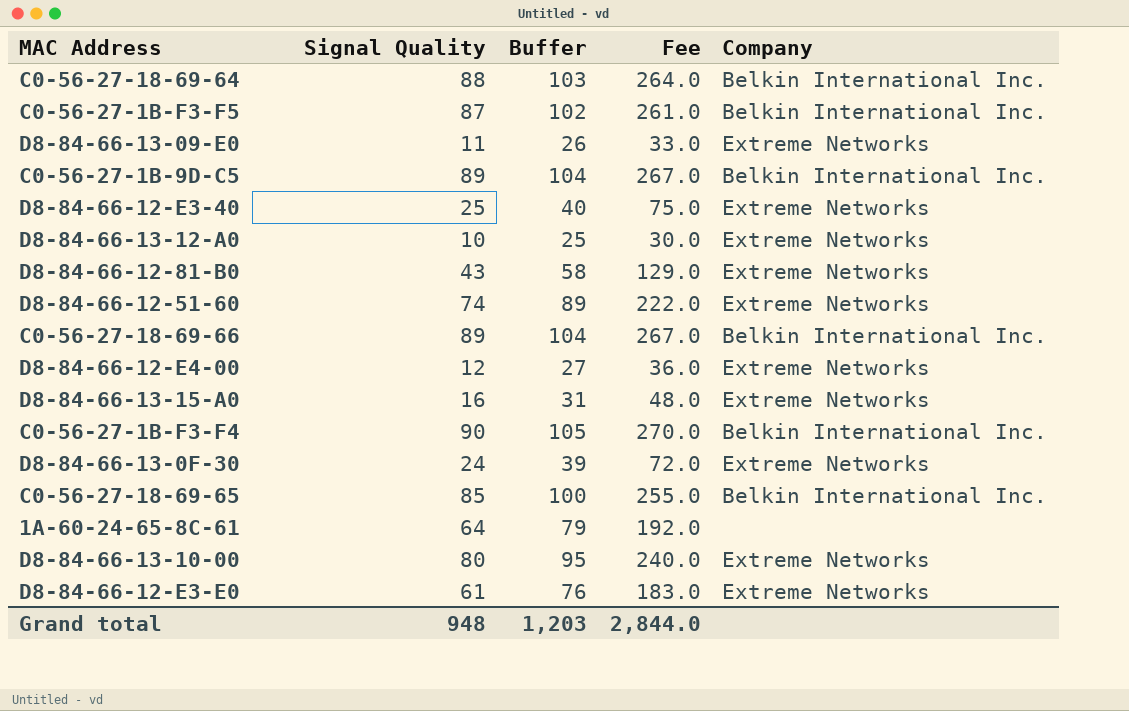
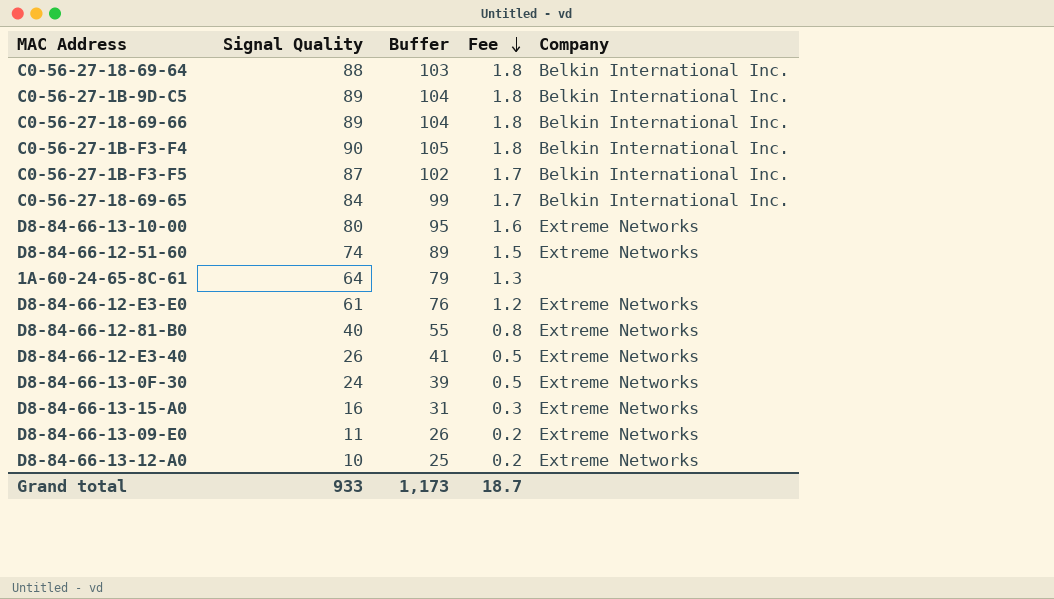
row order: none -> Fee descending
column Fee | formula: [Signal Quality] * 3 -> [Signal Quality] * 0.02
row D8-84-66-12-E4-00: 12 | 27 | 36.0 | Extreme Networks -> none
C0-56-27-18-69-65 | Signal Quality: 85 -> 84
C0-56-27-18-69-65 | Buffer: 100 -> 99
D8-84-66-12-81-B0 | Signal Quality: 43 -> 40
D8-84-66-12-81-B0 | Buffer: 58 -> 55
D8-84-66-12-E3-40 | Signal Quality: 25 -> 26
D8-84-66-12-E3-40 | Buffer: 40 -> 41
Grand total | Signal Quality: 948 -> 933
Grand total | Buffer: 1,203 -> 1,173
Grand total | Fee: 2,844.0 -> 18.7

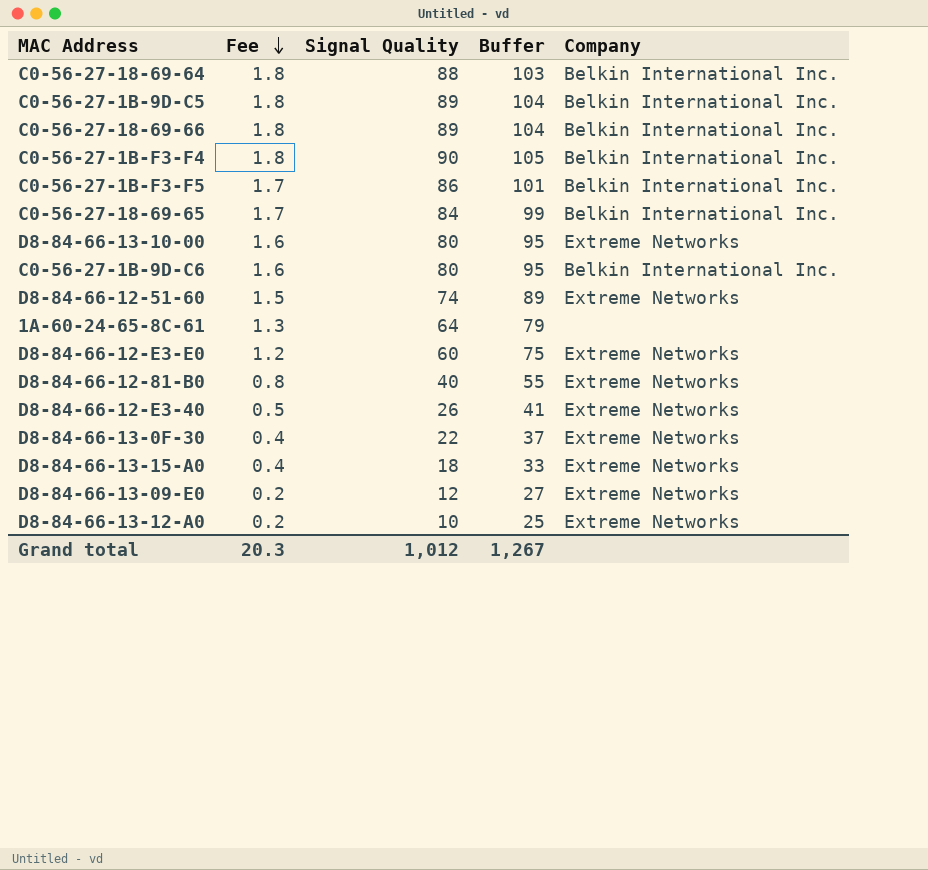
column Fee | position: 4 -> 2
C0-56-27-1B-F3-F5 | Signal Quality: 87 -> 86
C0-56-27-1B-F3-F5 | Buffer: 102 -> 101
row C0-56-27-1B-9D-C6: none -> 1.6 | 80 | 95 | Belkin International Inc.
D8-84-66-12-E3-E0 | Signal Quality: 61 -> 60
D8-84-66-12-E3-E0 | Buffer: 76 -> 75
D8-84-66-13-0F-30 | Fee: 0.5 -> 0.4
D8-84-66-13-0F-30 | Signal Quality: 24 -> 22
D8-84-66-13-0F-30 | Buffer: 39 -> 37
D8-84-66-13-15-A0 | Fee: 0.3 -> 0.4
D8-84-66-13-15-A0 | Signal Quality: 16 -> 18
D8-84-66-13-15-A0 | Buffer: 31 -> 33
D8-84-66-13-09-E0 | Signal Quality: 11 -> 12
D8-84-66-13-09-E0 | Buffer: 26 -> 27
Grand total | Fee: 18.7 -> 20.3
Grand total | Signal Quality: 933 -> 1,012
Grand total | Buffer: 1,173 -> 1,267

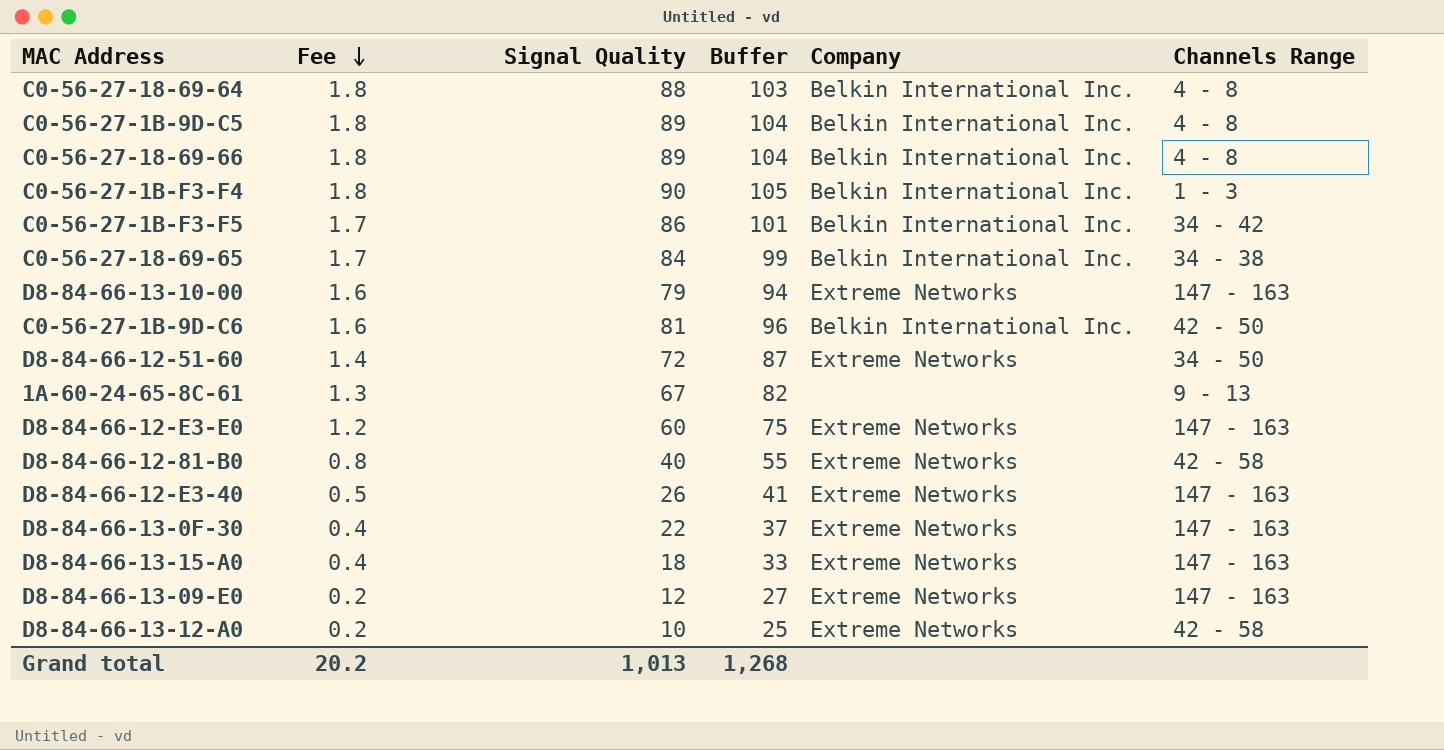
column Channels Range | position: none -> 6
D8-84-66-13-10-00 | Signal Quality: 80 -> 79
D8-84-66-13-10-00 | Buffer: 95 -> 94
C0-56-27-1B-9D-C6 | Signal Quality: 80 -> 81
C0-56-27-1B-9D-C6 | Buffer: 95 -> 96
D8-84-66-12-51-60 | Fee: 1.5 -> 1.4
D8-84-66-12-51-60 | Signal Quality: 74 -> 72
D8-84-66-12-51-60 | Buffer: 89 -> 87
1A-60-24-65-8C-61 | Signal Quality: 64 -> 67
1A-60-24-65-8C-61 | Buffer: 79 -> 82
Grand total | Fee: 20.3 -> 20.2
Grand total | Signal Quality: 1,012 -> 1,013
Grand total | Buffer: 1,267 -> 1,268

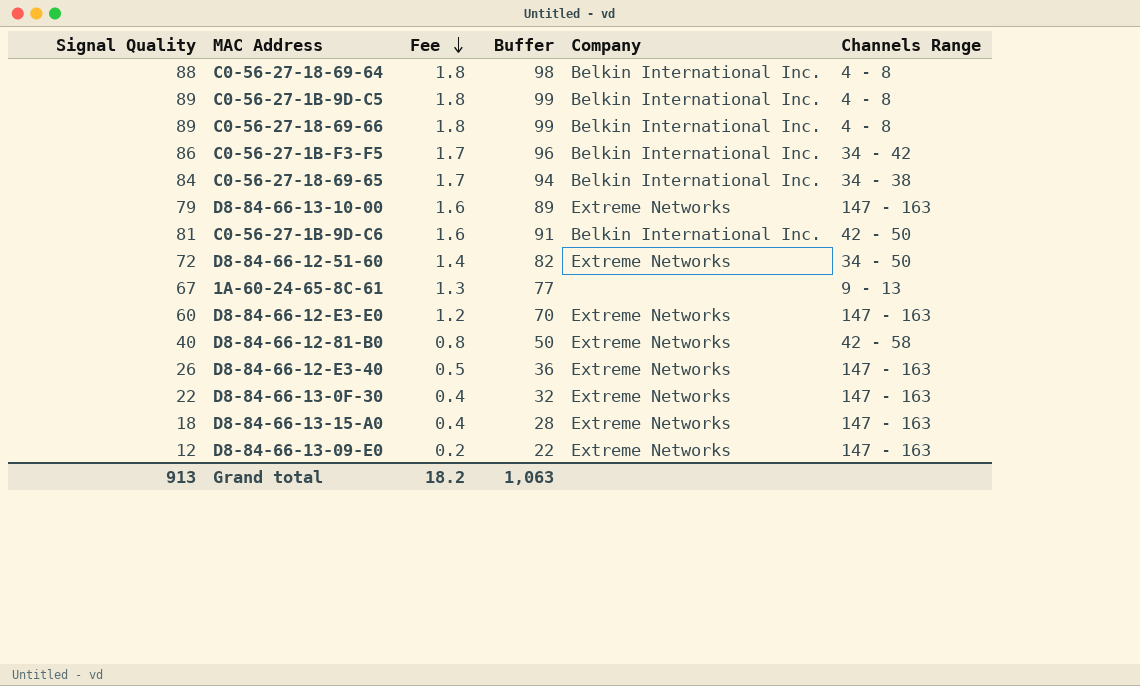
column Signal Quality | position: 3 -> 1
column Buffer | formula: [Signal Quality] + 15 -> [Signal Quality] + 10
row C0-56-27-1B-F3-F4: 1.8 | 90 | 105 | Belkin International Inc. | 1 - 3 -> none
row D8-84-66-13-12-A0: 0.2 | 10 | 25 | Extreme Networks | 42 - 58 -> none
Grand total | Signal Quality: 1,013 -> 913
Grand total | Fee: 20.2 -> 18.2
Grand total | Buffer: 1,268 -> 1,063

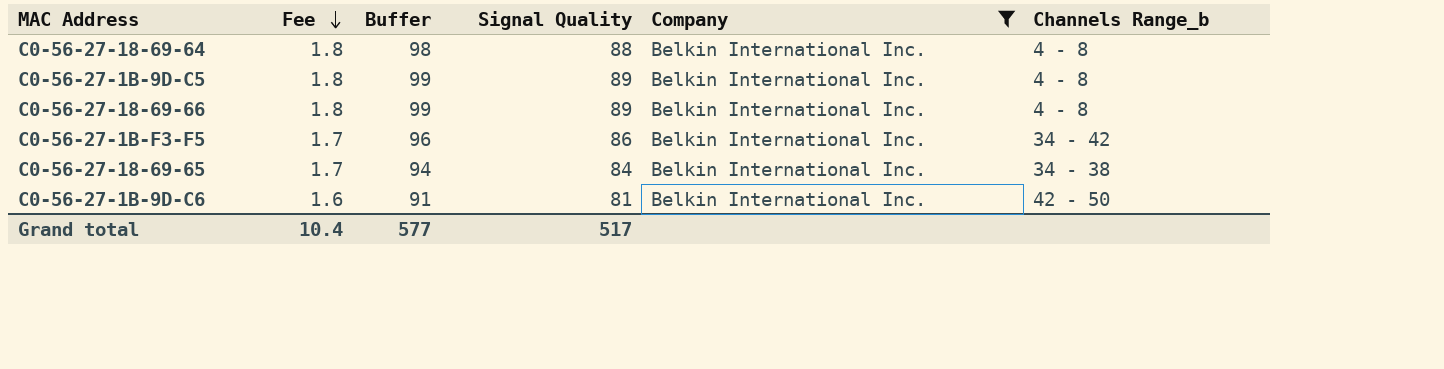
filter: none -> Company = Belkin International Inc.
column Signal Quality | position: 1 -> 4
column name: Channels Range -> Channels Range_b
Grand total | Fee: 18.2 -> 10.4
Grand total | Buffer: 1,063 -> 577
Grand total | Signal Quality: 913 -> 517

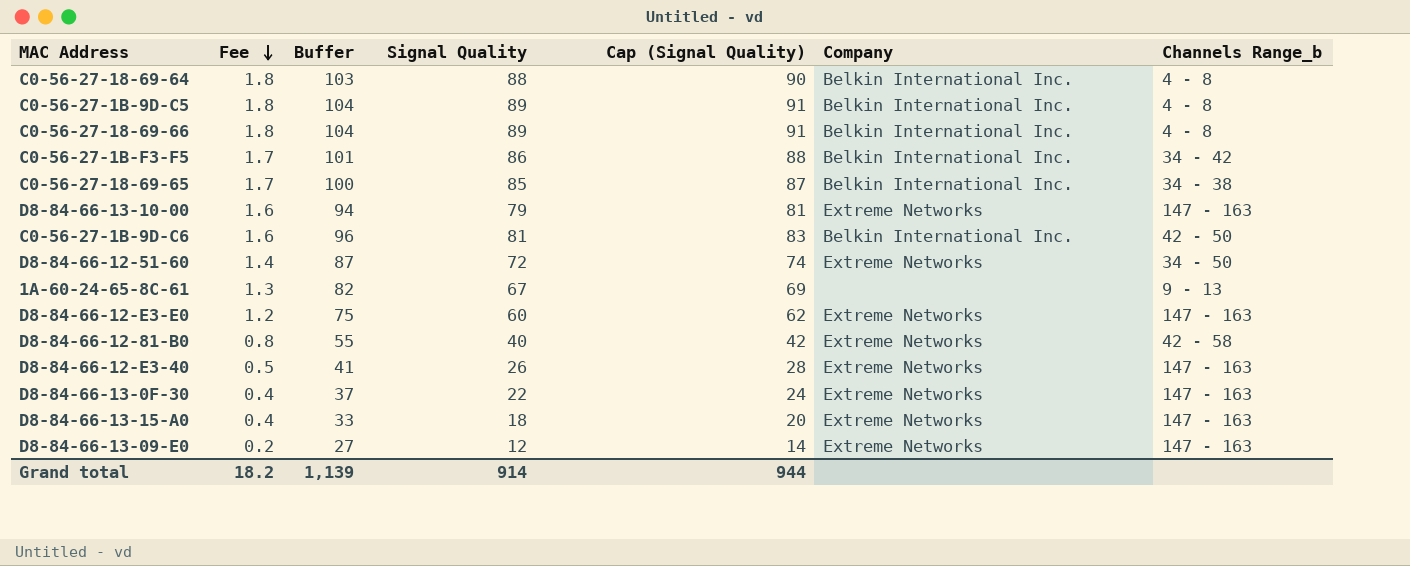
filter: Company = Belkin International Inc. -> none
column Buffer | formula: [Signal Quality] + 10 -> [Signal Quality] + 15
column Cap (Signal Quality) | formula: none -> [Signal Quality] + 2
C0-56-27-18-69-65 | Signal Quality: 84 -> 85
Grand total | Fee: 10.4 -> 18.2
Grand total | Buffer: 577 -> 1,139
Grand total | Signal Quality: 517 -> 914

